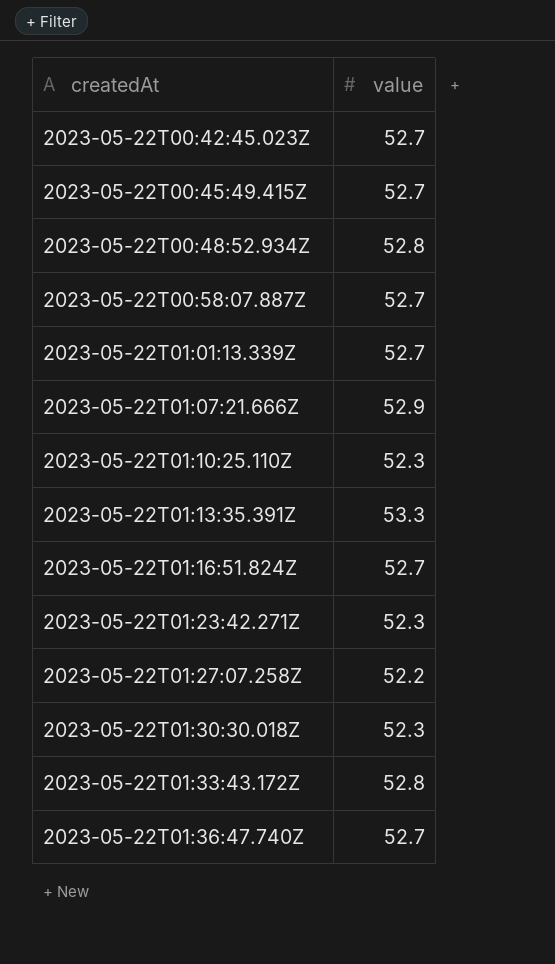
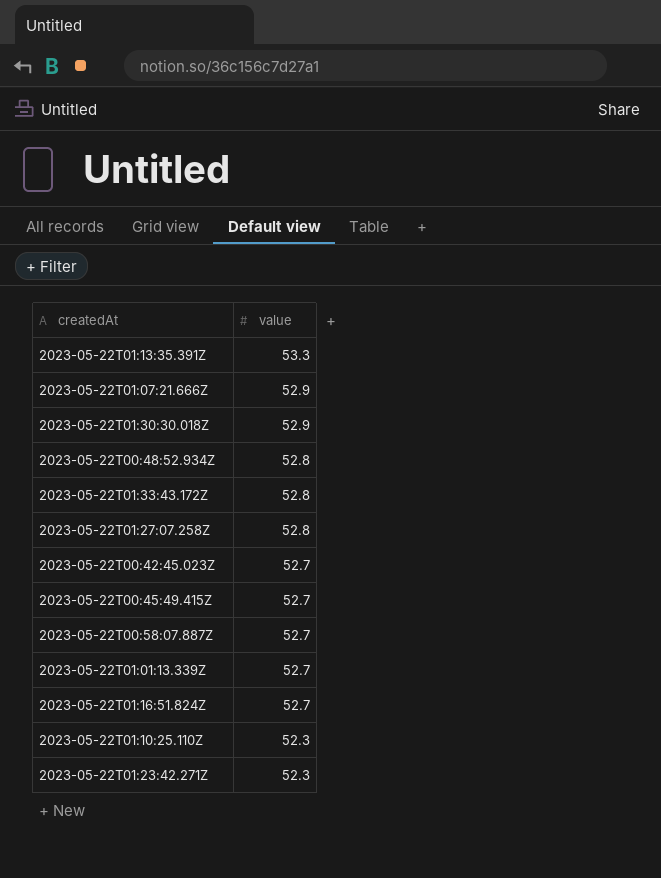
row order: createdAt ascending -> value descending
row 2023-05-22T01:36:47.740Z: 52.7 -> none
2023-05-22T01:30:30.018Z | value: 52.3 -> 52.9
2023-05-22T01:27:07.258Z | value: 52.2 -> 52.8

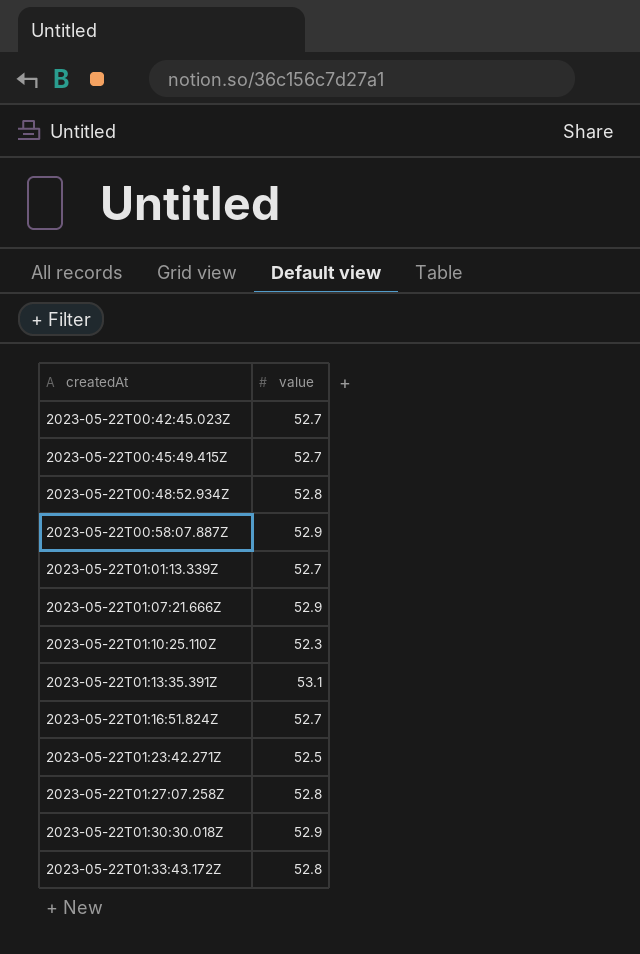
row order: value descending -> createdAt ascending
2023-05-22T00:58:07.887Z | value: 52.7 -> 52.9
2023-05-22T01:13:35.391Z | value: 53.3 -> 53.1
2023-05-22T01:23:42.271Z | value: 52.3 -> 52.5

